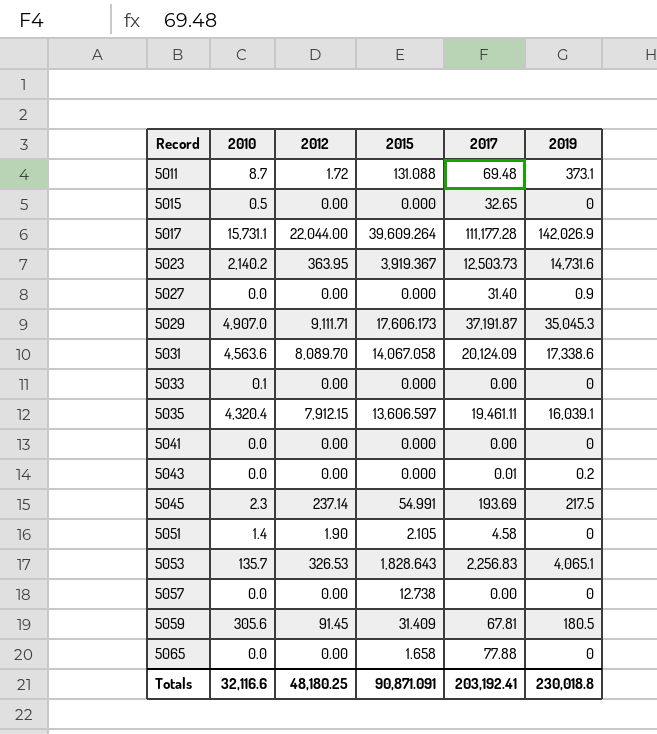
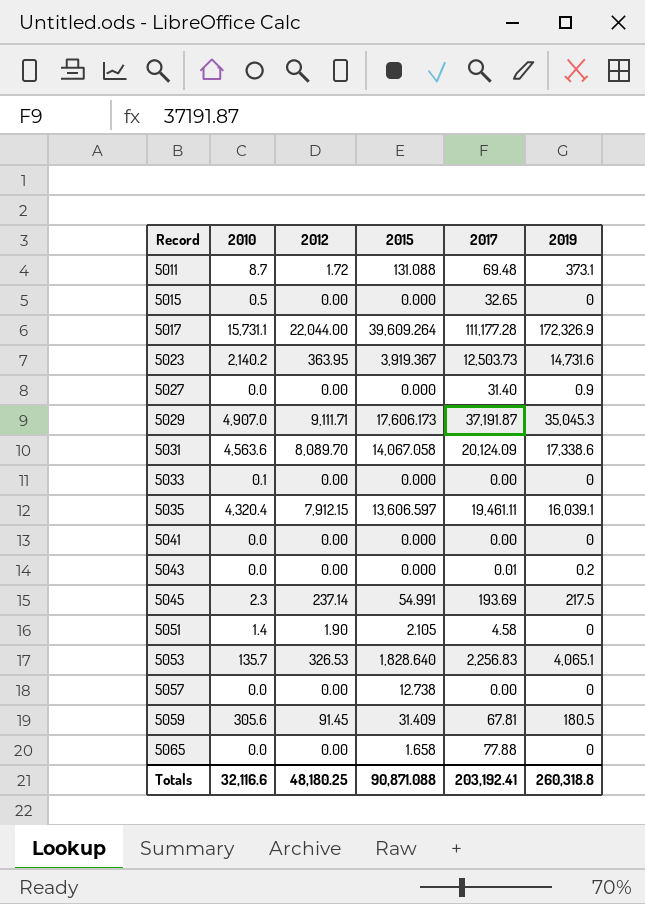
5017 | 2019: 142,026.9 -> 172,326.9
5053 | 2015: 1,828.643 -> 1,828.640
Totals | 2015: 90,871.091 -> 90,871.088
Totals | 2019: 230,018.8 -> 260,318.8

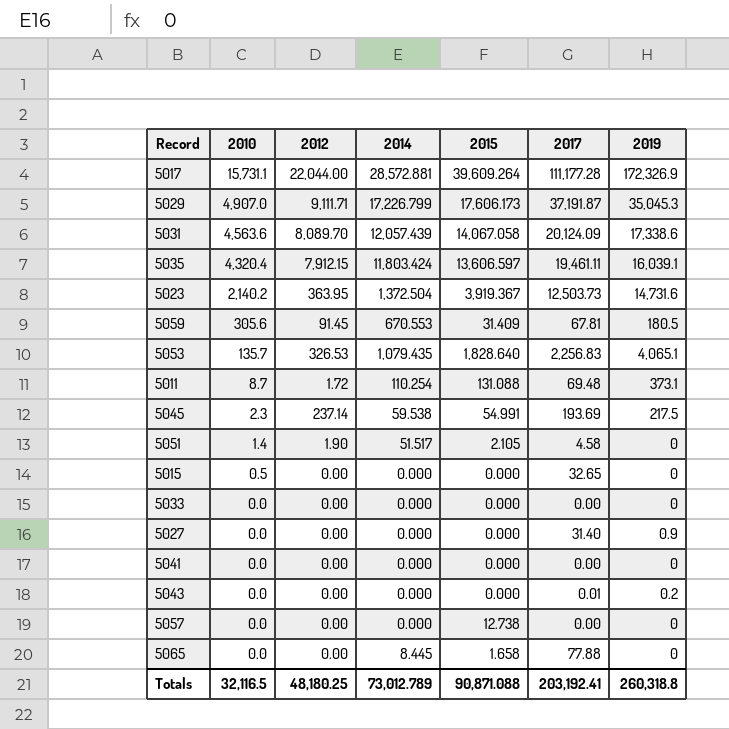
row order: Record ascending -> 2010 descending
column 2014 | position: none -> 4
5033 | 2010: 0.1 -> 0.0
Totals | 2010: 32,116.6 -> 32,116.5

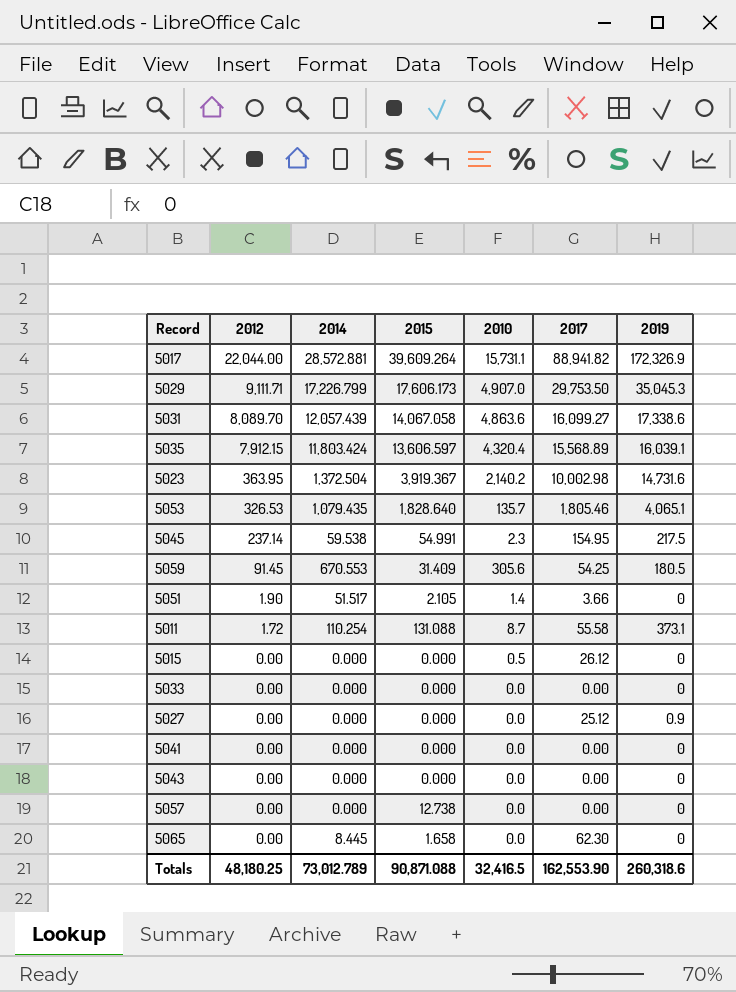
row order: 2010 descending -> 2012 descending
column 2010 | position: 2 -> 5
5017 | 2017: 111,177.28 -> 88,941.82
5029 | 2017: 37,191.87 -> 29,753.50
5031 | 2010: 4,563.6 -> 4,863.6
5031 | 2017: 20,124.09 -> 16,099.27
5035 | 2017: 19,461.11 -> 15,568.89
5023 | 2017: 12,503.73 -> 10,002.98
5053 | 2017: 2,256.83 -> 1,805.46
5045 | 2017: 193.69 -> 154.95
5059 | 2017: 67.81 -> 54.25
5051 | 2017: 4.58 -> 3.66
5011 | 2017: 69.48 -> 55.58
5015 | 2017: 32.65 -> 26.12
5027 | 2017: 31.40 -> 25.12
5043 | 2017: 0.01 -> 0.00
5043 | 2019: 0.2 -> 0
5065 | 2017: 77.88 -> 62.30
Totals | 2010: 32,116.5 -> 32,416.5
Totals | 2017: 203,192.41 -> 162,553.90
Totals | 2019: 260,318.8 -> 260,318.6

